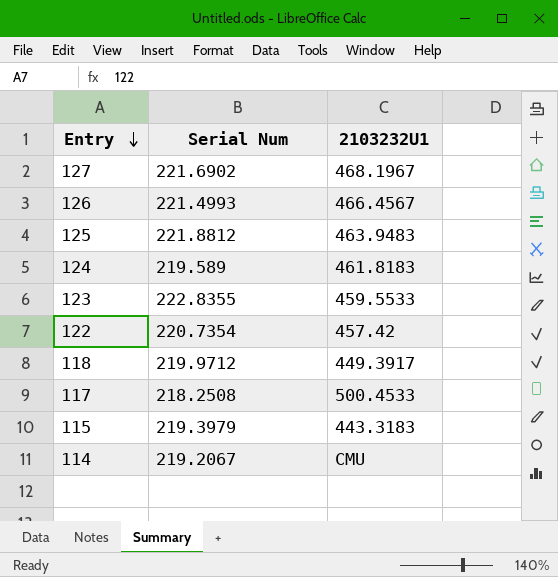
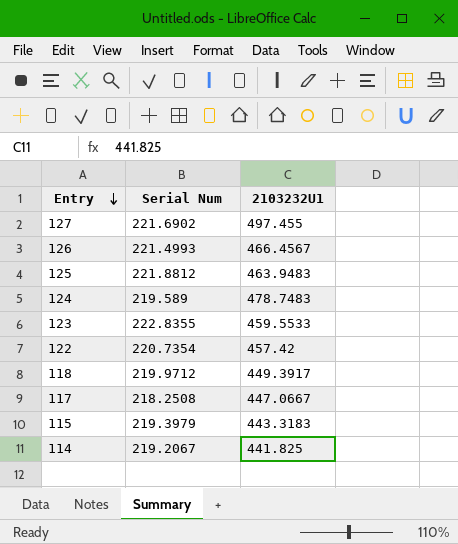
127 | 2103232U1: 468.1967 -> 497.455
124 | 2103232U1: 461.8183 -> 478.7483
117 | 2103232U1: 500.4533 -> 447.0667
114 | 2103232U1: CMU -> 441.825

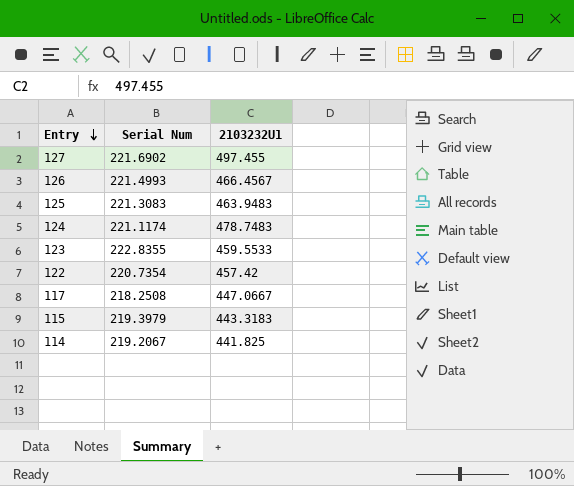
row 118: 219.9712 | 449.3917 -> none
125 | Serial Num: 221.8812 -> 221.3083
124 | Serial Num: 219.589 -> 221.1174

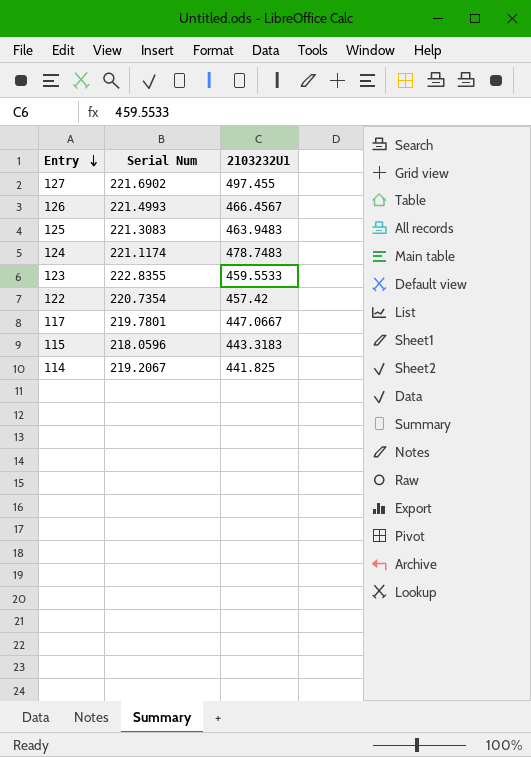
117 | Serial Num: 218.2508 -> 219.7801
115 | Serial Num: 219.3979 -> 218.0596

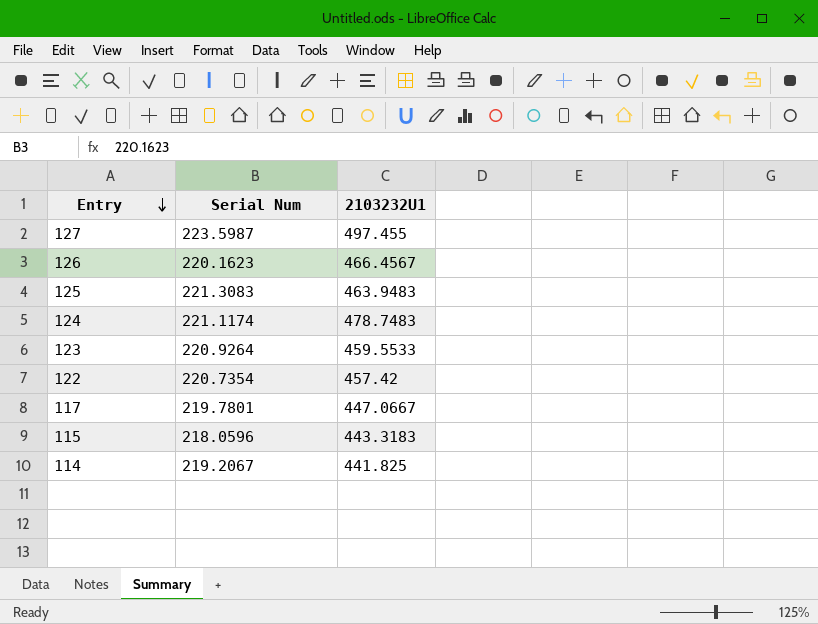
127 | Serial Num: 221.6902 -> 223.5987
126 | Serial Num: 221.4993 -> 220.1623
123 | Serial Num: 222.8355 -> 220.9264

